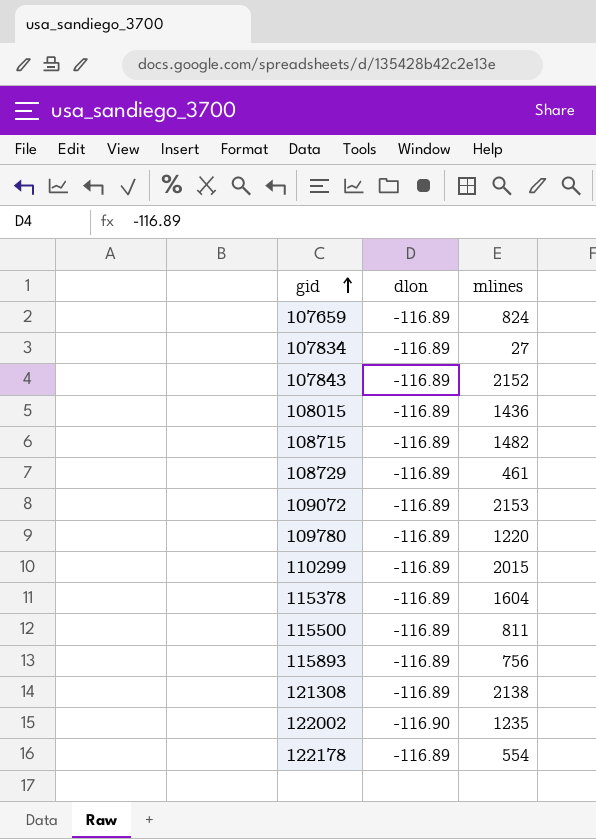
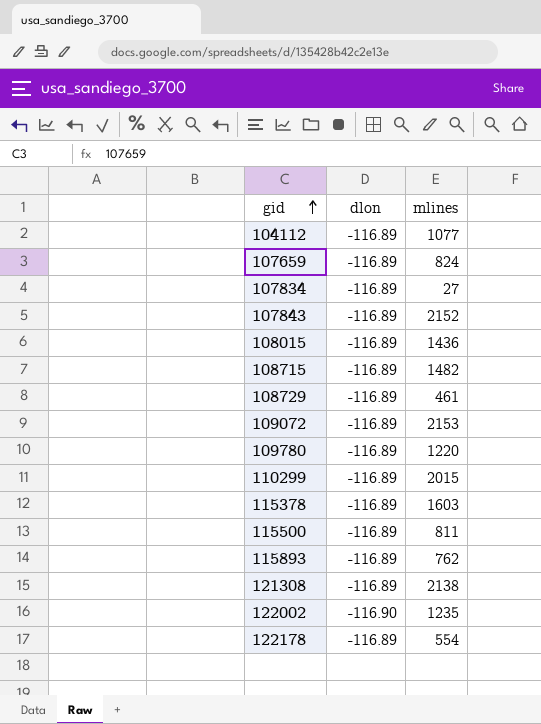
row 104112: none -> -116.89 | 1077
115378 | mlines: 1604 -> 1603
115893 | mlines: 756 -> 762

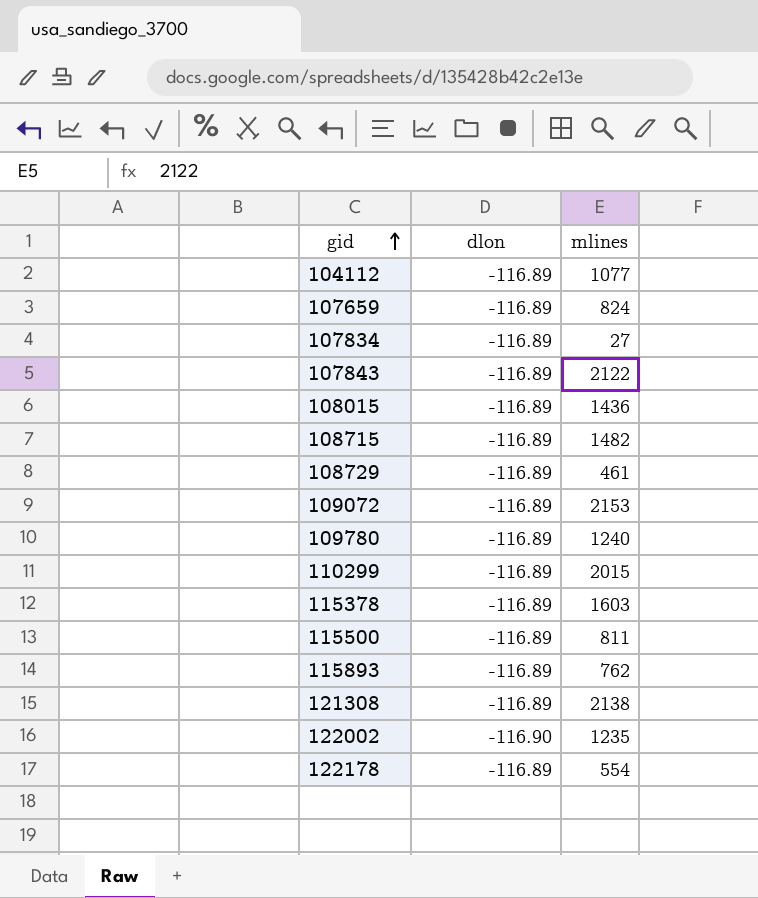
107843 | mlines: 2152 -> 2122
109780 | mlines: 1220 -> 1240

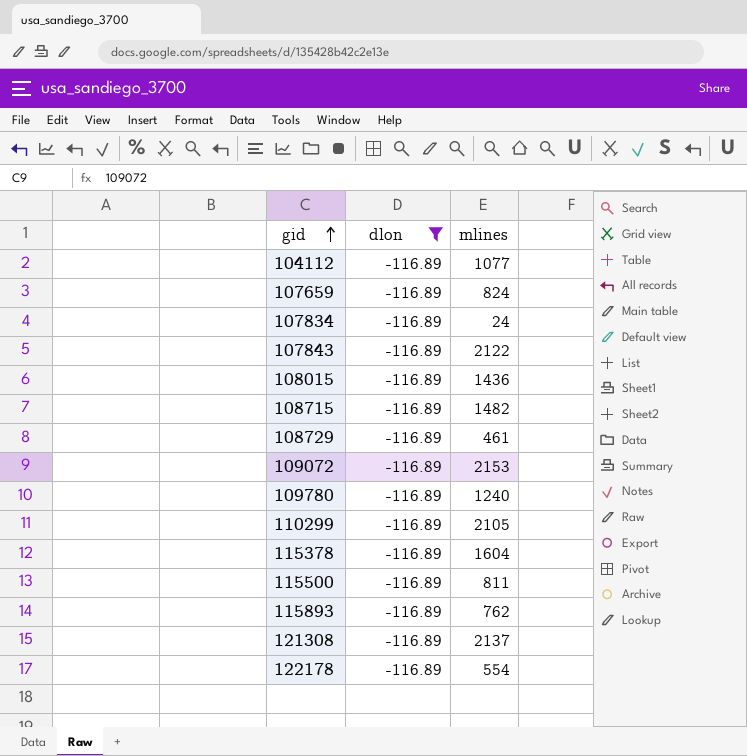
filter: none -> dlon = -116.89
107834 | mlines: 27 -> 24
110299 | mlines: 2015 -> 2105
115378 | mlines: 1603 -> 1604
121308 | mlines: 2138 -> 2137

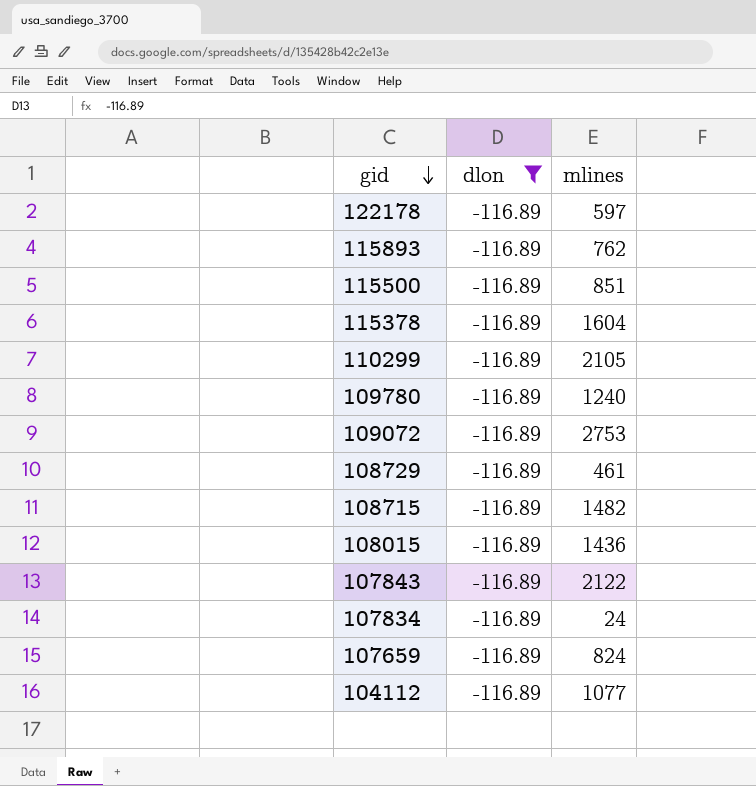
row order: gid ascending -> gid descending
row 121308: -116.89 | 2137 -> none
122178 | mlines: 554 -> 597
115500 | mlines: 811 -> 851
109072 | mlines: 2153 -> 2753

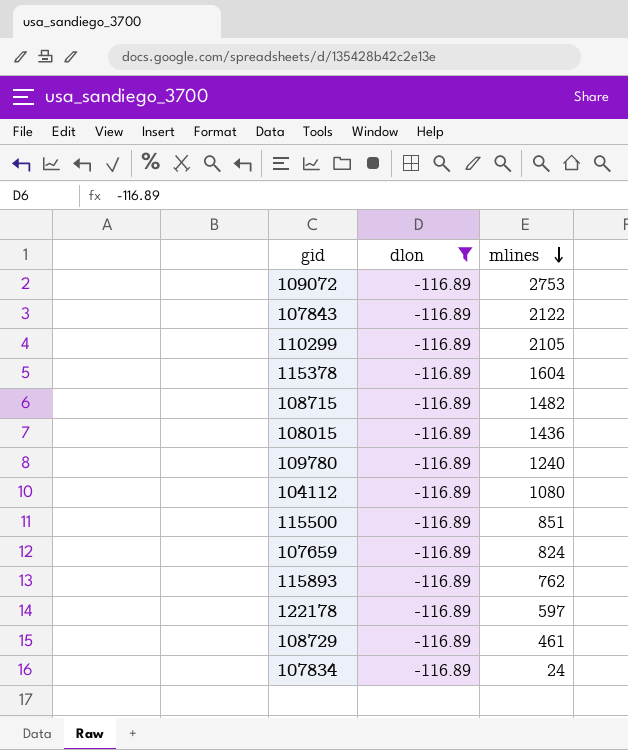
row order: gid descending -> mlines descending
104112 | mlines: 1077 -> 1080

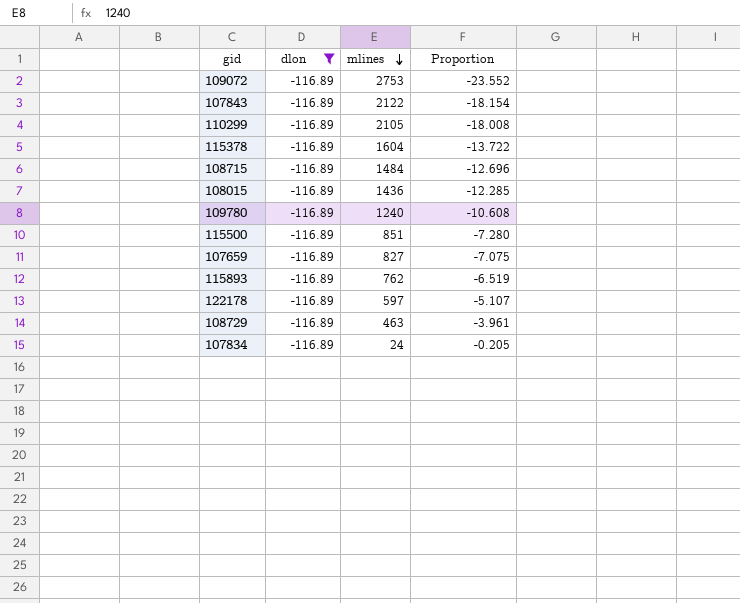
column Proportion | formula: none -> [mlines] / [dlon]
row 104112: -116.89 | 1080 -> none
108715 | mlines: 1482 -> 1484
107659 | mlines: 824 -> 827
108729 | mlines: 461 -> 463

